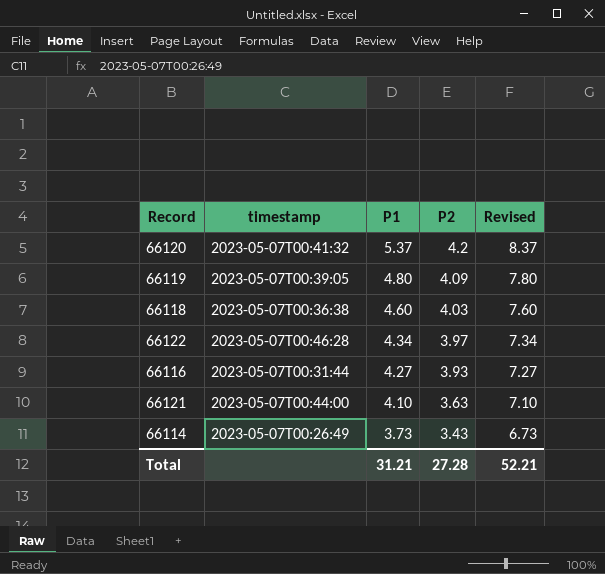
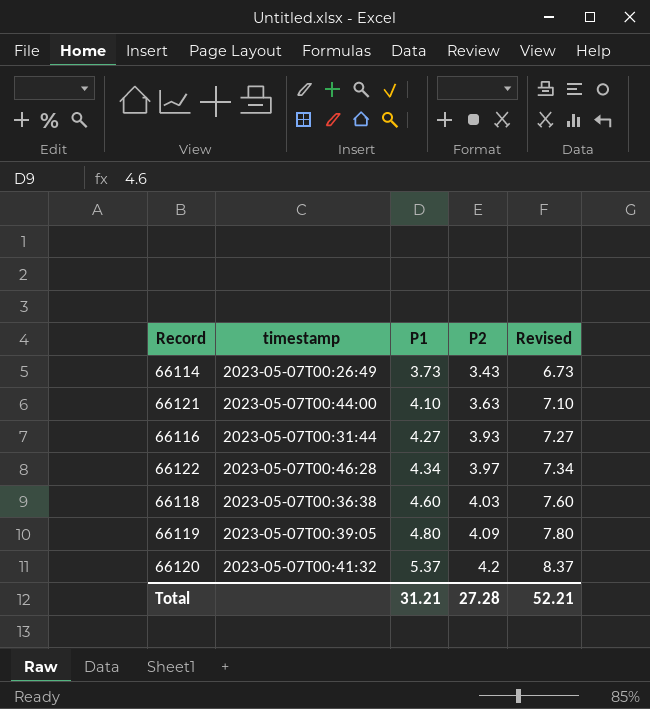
row order: P1 descending -> P1 ascending

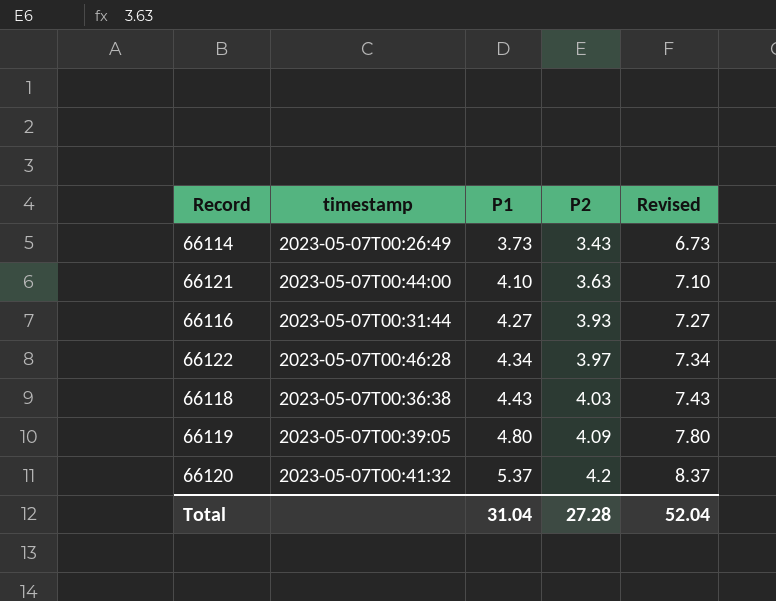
66118 | P1: 4.60 -> 4.43
66118 | Revised: 7.60 -> 7.43
Total | P1: 31.21 -> 31.04
Total | Revised: 52.21 -> 52.04

